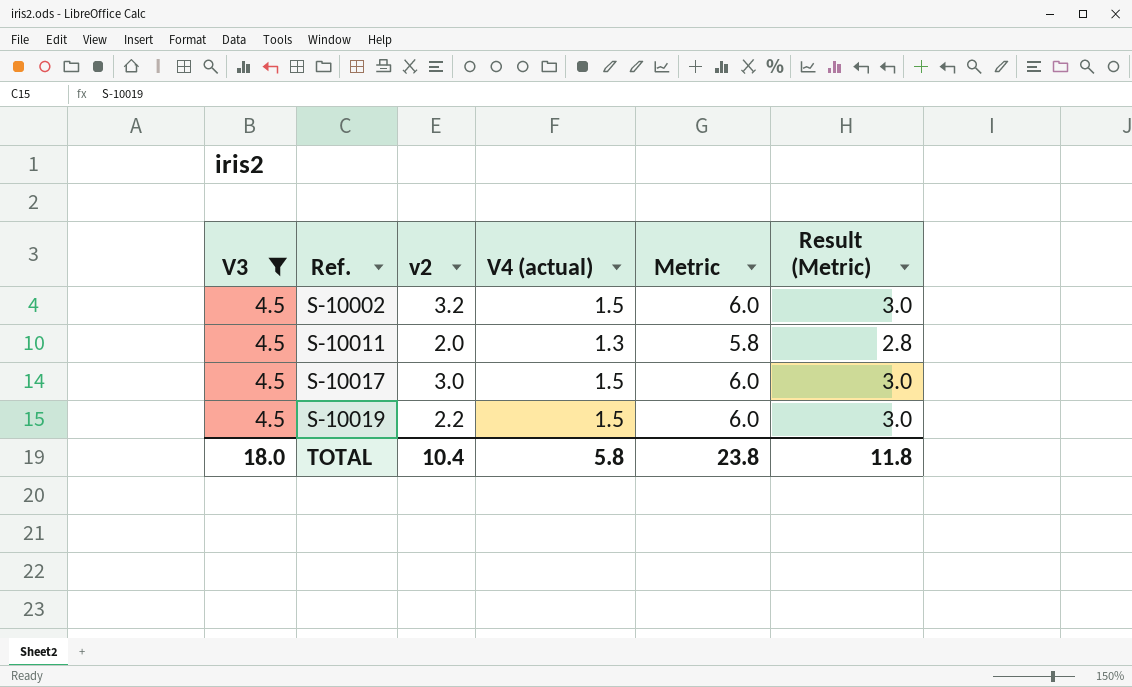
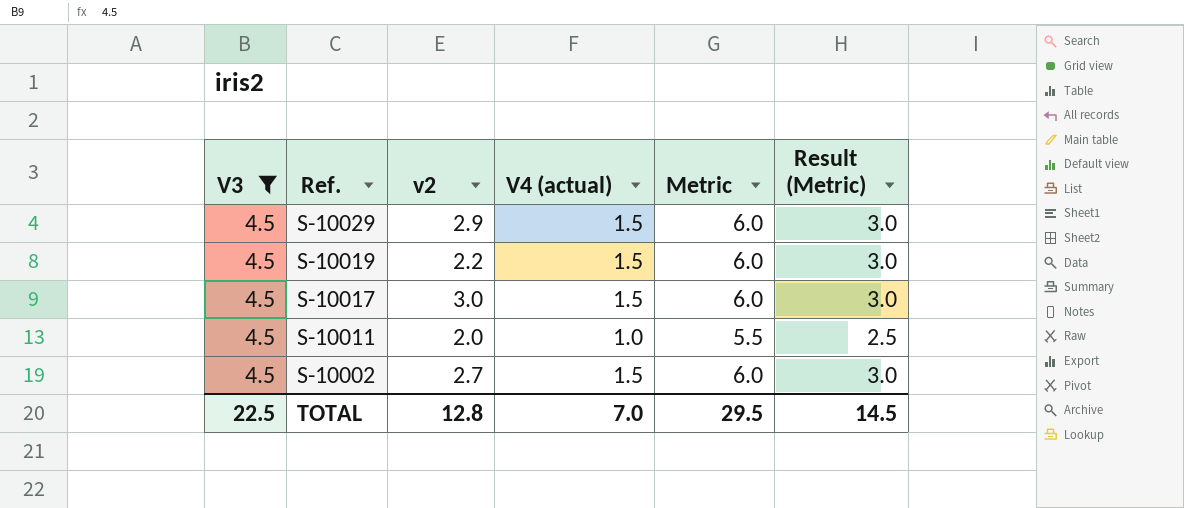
row order: Ref. ascending -> Ref. descending
row S-10029: none -> 4.5 | 2.9 | 1.5 | 6.0 | 3.0
S-10011 | V4 (actual): 1.3 -> 1.0
S-10011 | Metric: 5.8 -> 5.5
S-10011 | Result (Metric): 2.8 -> 2.5
S-10002 | v2: 3.2 -> 2.7
TOTAL | V3: 18.0 -> 22.5
TOTAL | v2: 10.4 -> 12.8
TOTAL | V4 (actual): 5.8 -> 7.0
TOTAL | Metric: 23.8 -> 29.5
TOTAL | Result (Metric): 11.8 -> 14.5

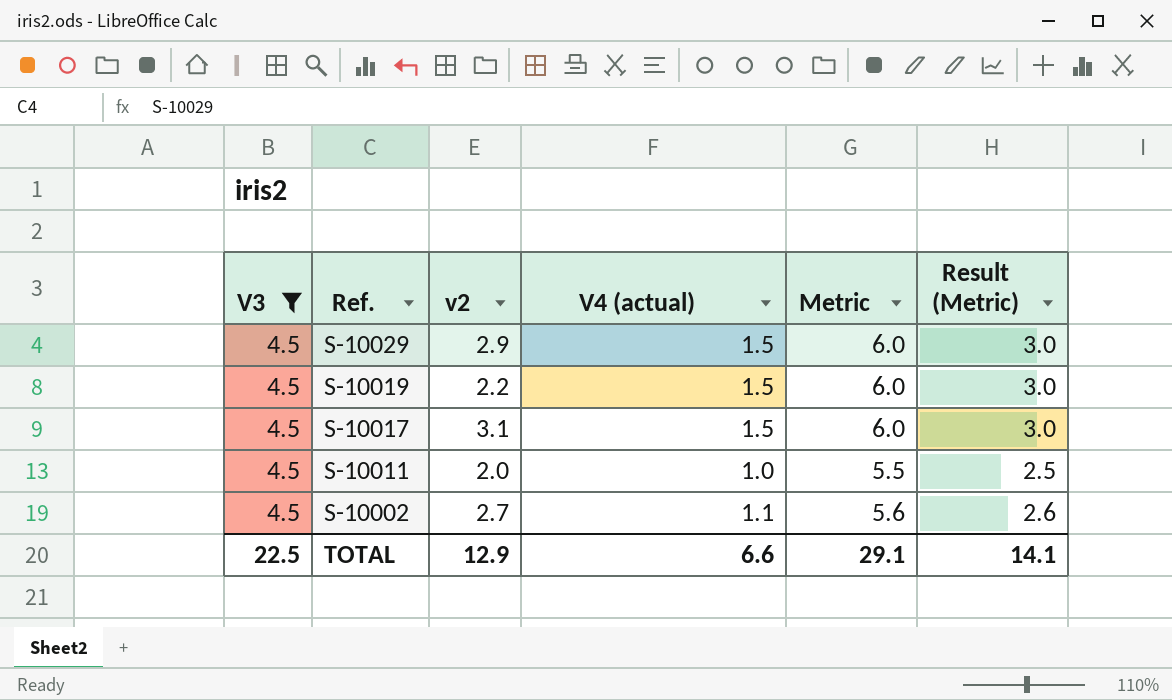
S-10017 | v2: 3.0 -> 3.1
S-10002 | V4 (actual): 1.5 -> 1.1
S-10002 | Metric: 6.0 -> 5.6
S-10002 | Result (Metric): 3.0 -> 2.6
TOTAL | v2: 12.8 -> 12.9
TOTAL | V4 (actual): 7.0 -> 6.6
TOTAL | Metric: 29.5 -> 29.1
TOTAL | Result (Metric): 14.5 -> 14.1

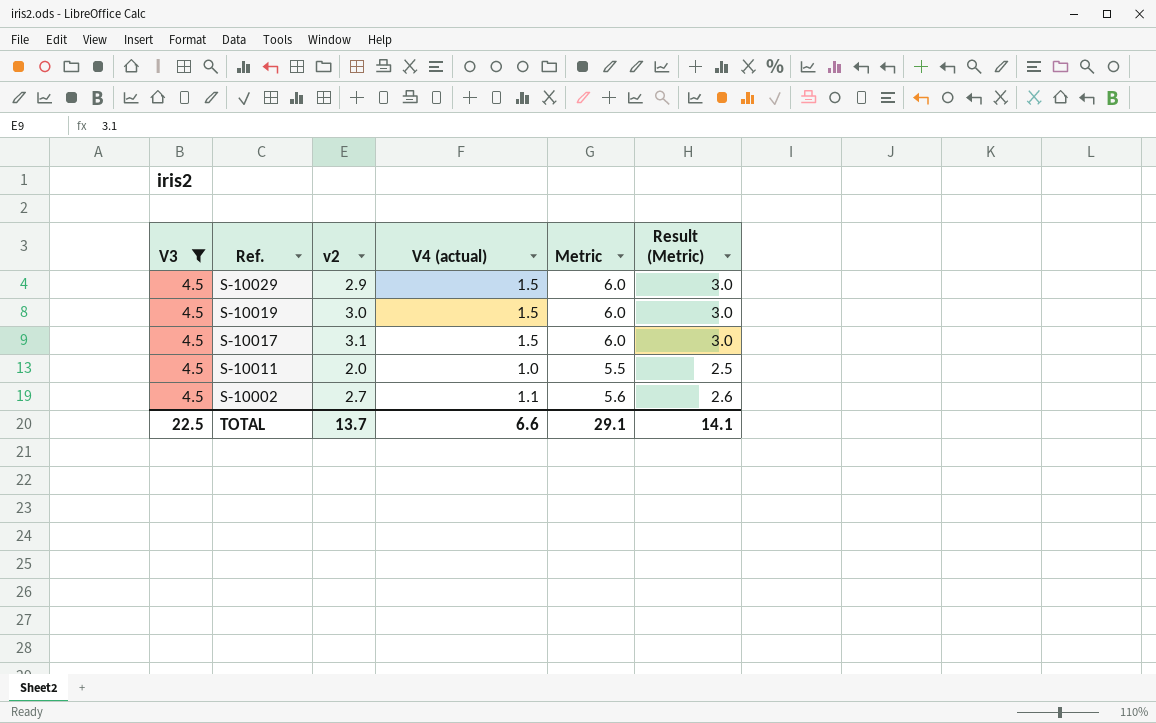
S-10019 | v2: 2.2 -> 3.0
TOTAL | v2: 12.9 -> 13.7

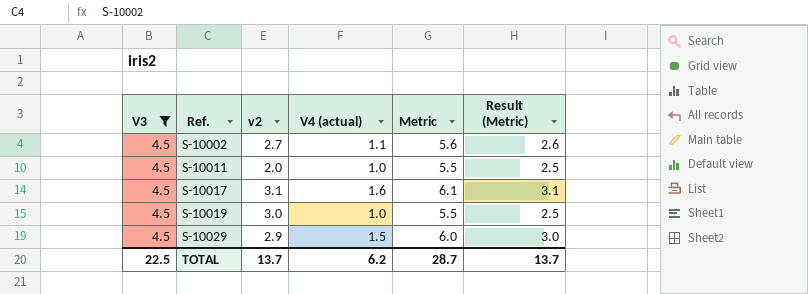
row order: Ref. descending -> Ref. ascending
S-10017 | V4 (actual): 1.5 -> 1.6
S-10017 | Metric: 6.0 -> 6.1
S-10017 | Result (Metric): 3.0 -> 3.1
S-10019 | V4 (actual): 1.5 -> 1.0
S-10019 | Metric: 6.0 -> 5.5
S-10019 | Result (Metric): 3.0 -> 2.5
TOTAL | V4 (actual): 6.6 -> 6.2
TOTAL | Metric: 29.1 -> 28.7
TOTAL | Result (Metric): 14.1 -> 13.7

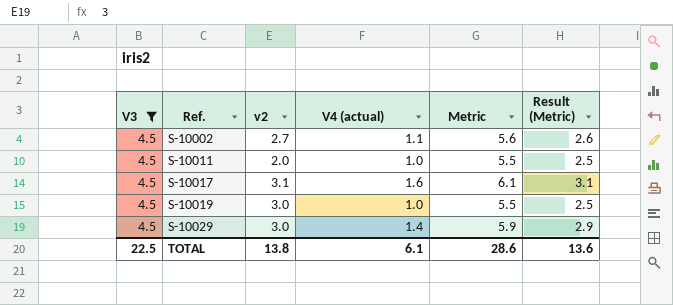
S-10029 | v2: 2.9 -> 3.0
S-10029 | V4 (actual): 1.5 -> 1.4
S-10029 | Metric: 6.0 -> 5.9
S-10029 | Result (Metric): 3.0 -> 2.9
TOTAL | v2: 13.7 -> 13.8
TOTAL | V4 (actual): 6.2 -> 6.1
TOTAL | Metric: 28.7 -> 28.6
TOTAL | Result (Metric): 13.7 -> 13.6

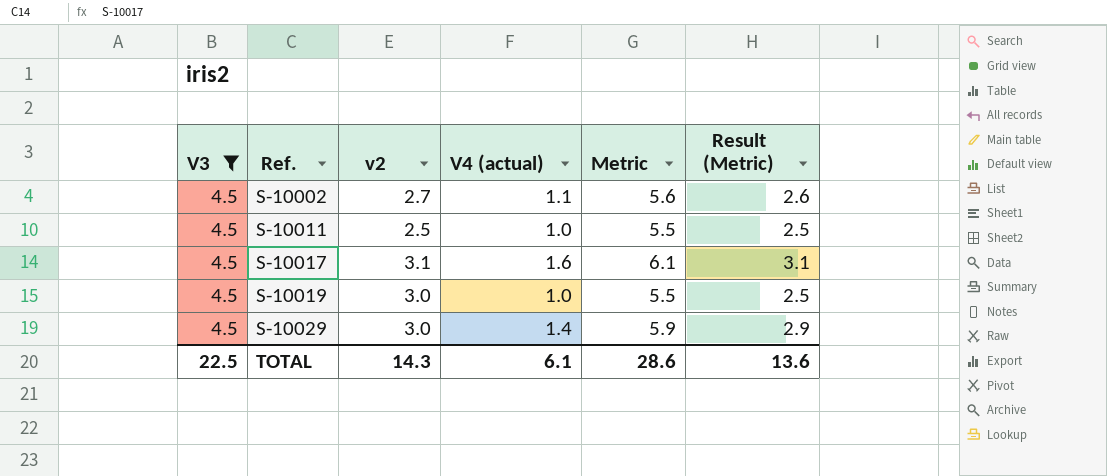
S-10011 | v2: 2.0 -> 2.5
TOTAL | v2: 13.8 -> 14.3

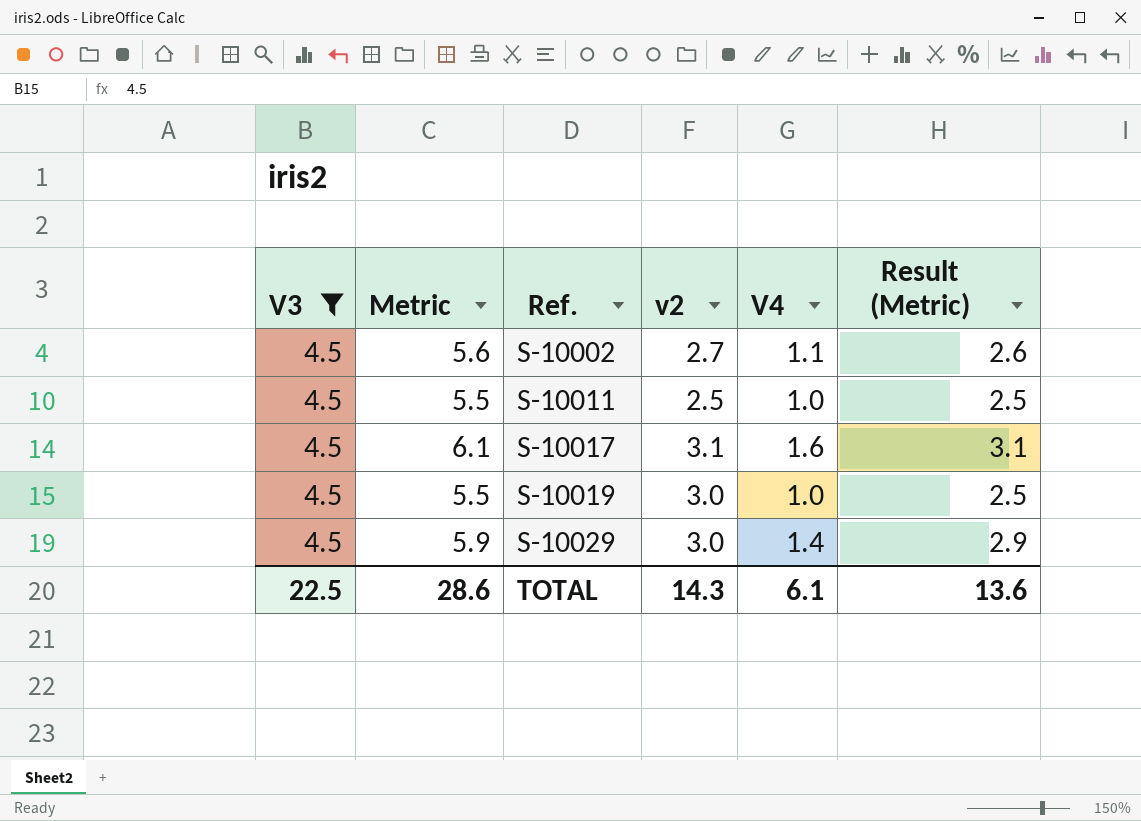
column Metric | position: 5 -> 2
column name: V4 (actual) -> V4

